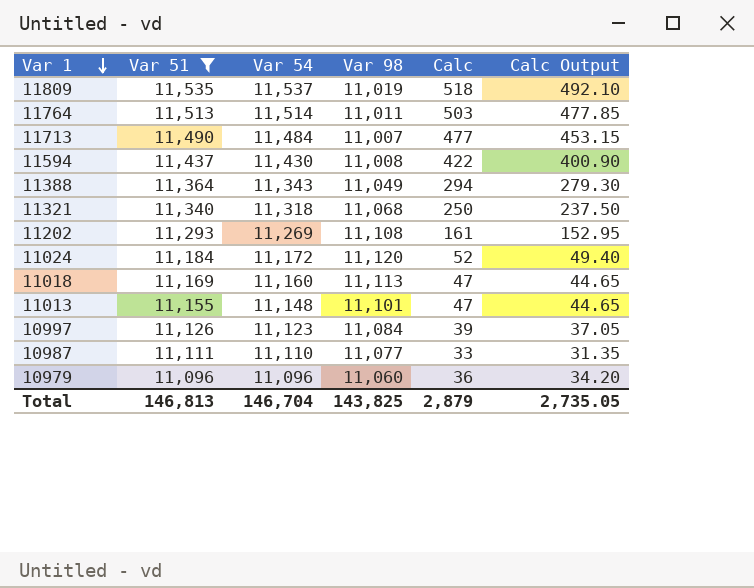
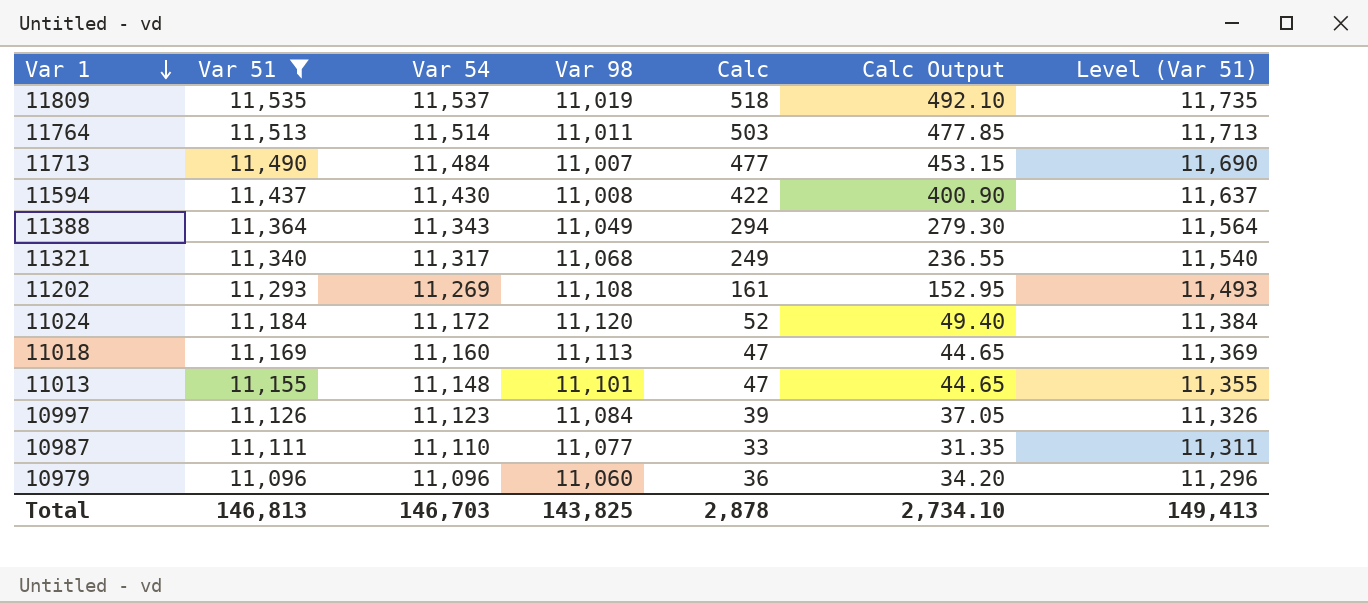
column Level (Var 51) | formula: none -> [Var 51] + 200
11321 | Var 54: 11,318 -> 11,317
11321 | Calc: 250 -> 249
11321 | Calc Output: 237.50 -> 236.55
Total | Var 54: 146,704 -> 146,703
Total | Calc: 2,879 -> 2,878
Total | Calc Output: 2,735.05 -> 2,734.10

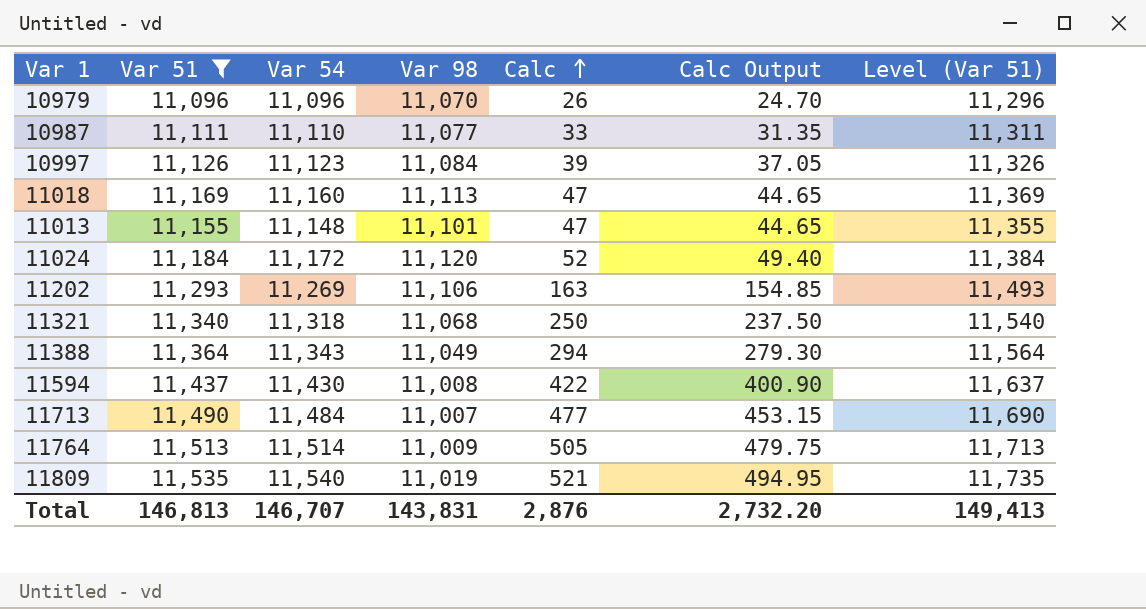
row order: Var 1 descending -> Calc ascending
10979 | Var 98: 11,060 -> 11,070
10979 | Calc: 36 -> 26
10979 | Calc Output: 34.20 -> 24.70
11202 | Var 98: 11,108 -> 11,106
11202 | Calc: 161 -> 163
11202 | Calc Output: 152.95 -> 154.85
11321 | Var 54: 11,317 -> 11,318
11321 | Calc: 249 -> 250
11321 | Calc Output: 236.55 -> 237.50
11764 | Var 98: 11,011 -> 11,009
11764 | Calc: 503 -> 505
11764 | Calc Output: 477.85 -> 479.75
11809 | Var 54: 11,537 -> 11,540
11809 | Calc: 518 -> 521
11809 | Calc Output: 492.10 -> 494.95
Total | Var 54: 146,703 -> 146,707
Total | Var 98: 143,825 -> 143,831
Total | Calc: 2,878 -> 2,876
Total | Calc Output: 2,734.10 -> 2,732.20

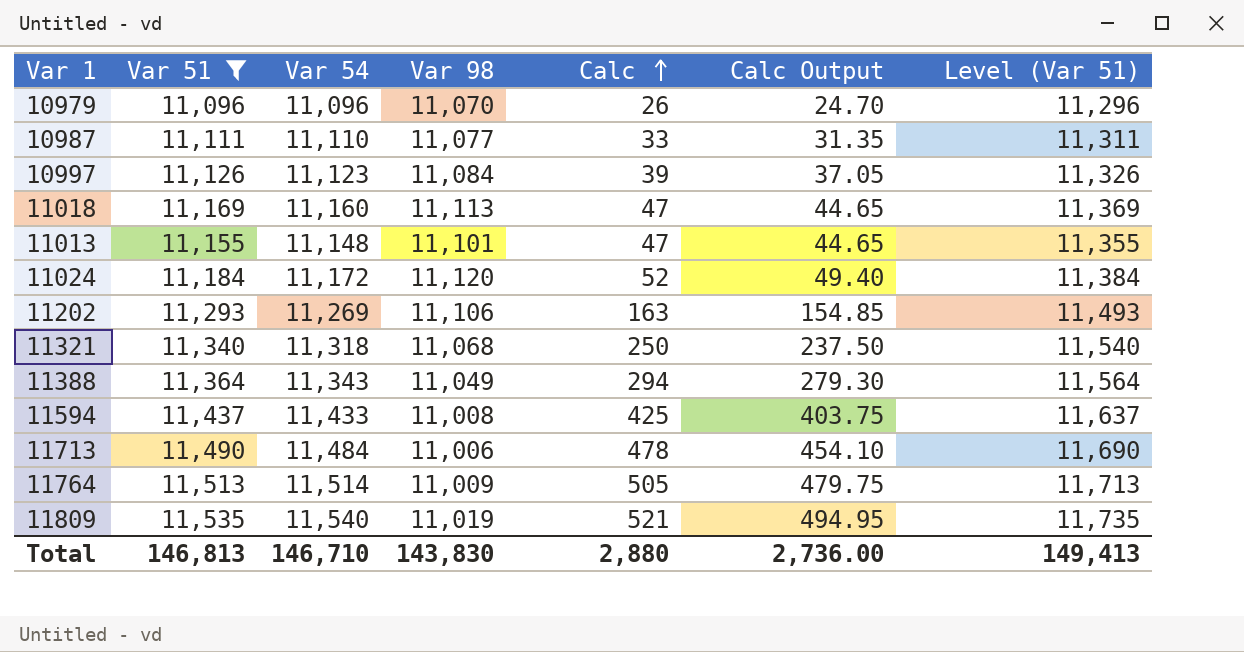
11594 | Var 54: 11,430 -> 11,433
11594 | Calc: 422 -> 425
11594 | Calc Output: 400.90 -> 403.75
11713 | Var 98: 11,007 -> 11,006
11713 | Calc: 477 -> 478
11713 | Calc Output: 453.15 -> 454.10
Total | Var 54: 146,707 -> 146,710
Total | Var 98: 143,831 -> 143,830
Total | Calc: 2,876 -> 2,880
Total | Calc Output: 2,732.20 -> 2,736.00

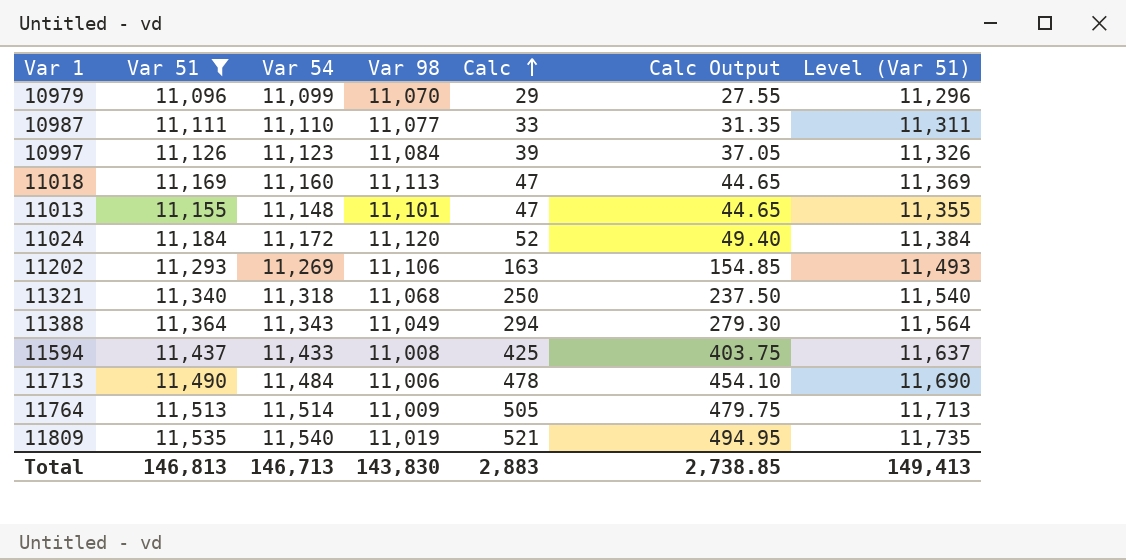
10979 | Var 54: 11,096 -> 11,099
10979 | Calc: 26 -> 29
10979 | Calc Output: 24.70 -> 27.55
Total | Var 54: 146,710 -> 146,713
Total | Calc: 2,880 -> 2,883
Total | Calc Output: 2,736.00 -> 2,738.85

